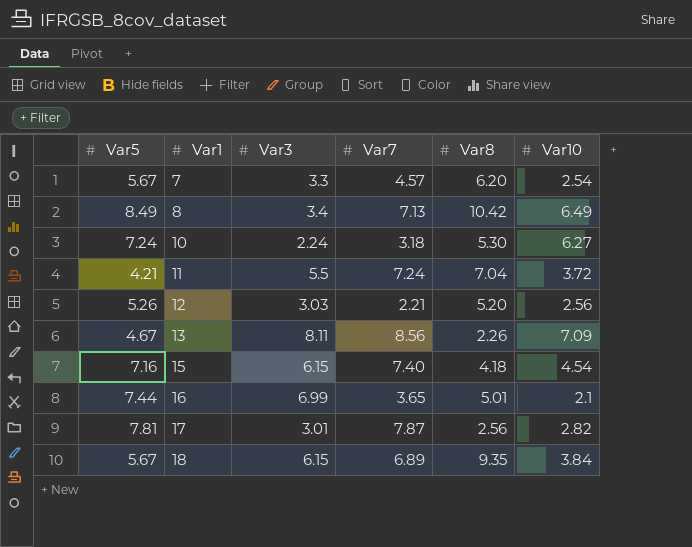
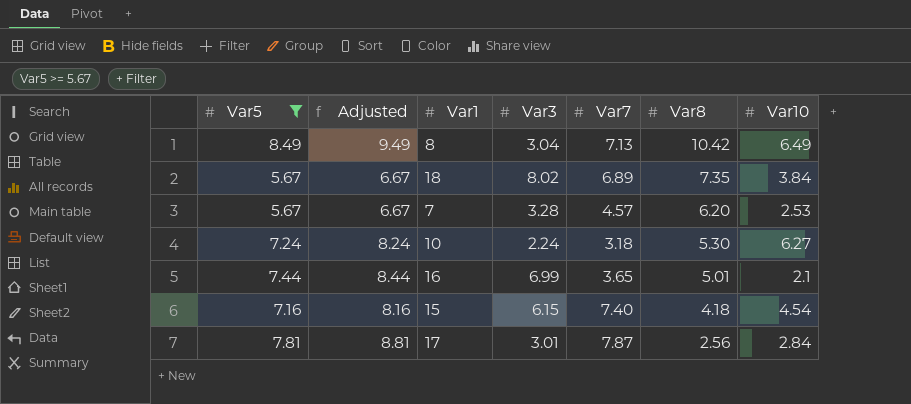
filter: none -> Var5 >= 5.67
row order: Var1 ascending -> Var8 descending
column Adjusted | formula: none -> [Var5] + 1
8 | Var3: 3.4 -> 3.04
18 | Var3: 6.15 -> 8.02
18 | Var8: 9.35 -> 7.35
7 | Var3: 3.3 -> 3.28
7 | Var10: 2.54 -> 2.53
17 | Var10: 2.82 -> 2.84

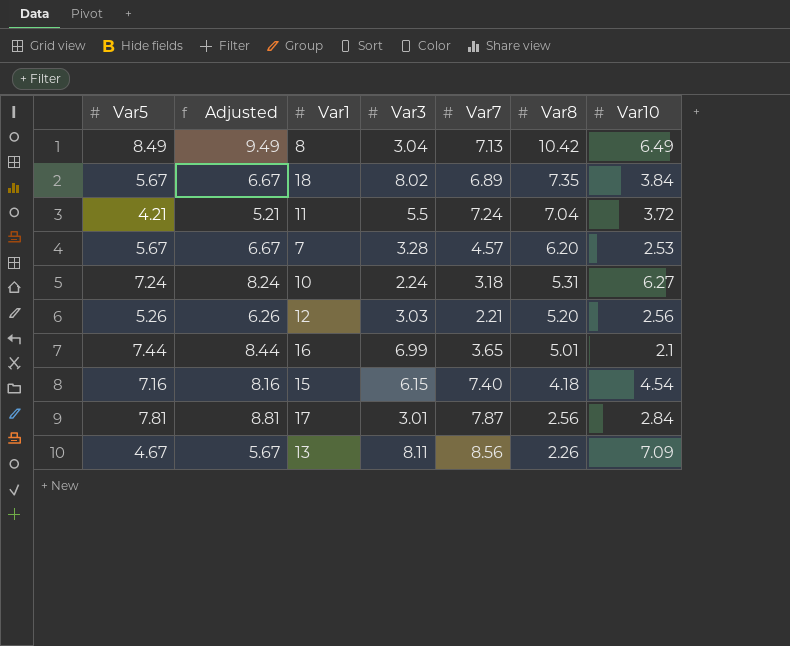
filter: Var5 >= 5.67 -> none
10 | Var8: 5.30 -> 5.31

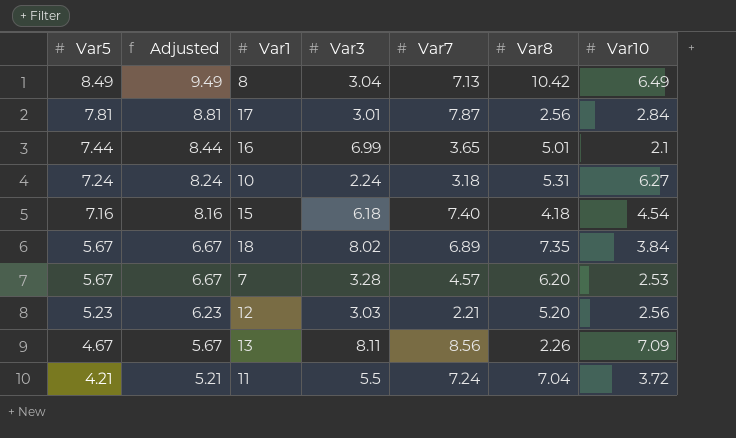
row order: Var8 descending -> Var5 descending
15 | Var3: 6.15 -> 6.18
12 | Var5: 5.26 -> 5.23
12 | Adjusted: 6.26 -> 6.23

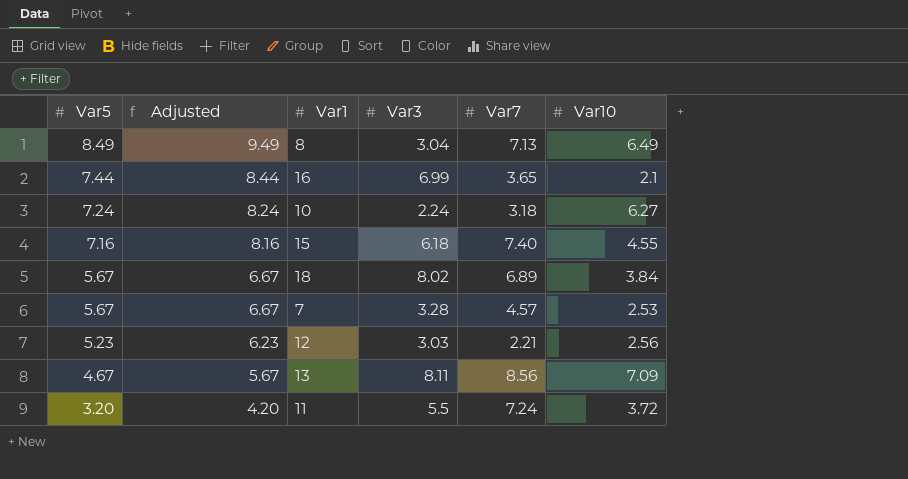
column Var8 | position: 6 -> none
row 17: 7.81 | 8.81 | 3.01 | 7.87 | 2.56 | 2.84 -> none
15 | Var10: 4.54 -> 4.55
11 | Var5: 4.21 -> 3.20
11 | Adjusted: 5.21 -> 4.20

